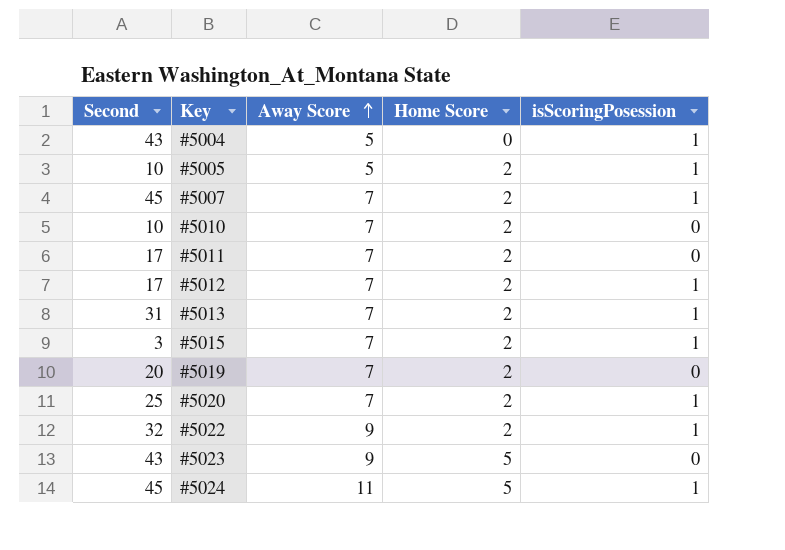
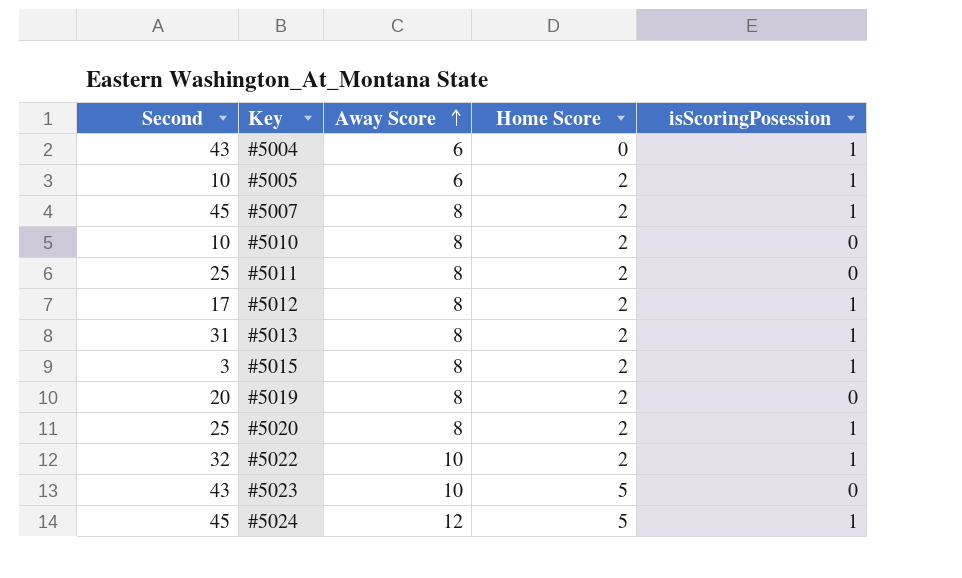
#5004 | Away Score: 5 -> 6
#5005 | Away Score: 5 -> 6
#5007 | Away Score: 7 -> 8
#5010 | Away Score: 7 -> 8
#5011 | Second: 17 -> 25
#5011 | Away Score: 7 -> 8
#5012 | Away Score: 7 -> 8
#5013 | Away Score: 7 -> 8
#5015 | Away Score: 7 -> 8
#5019 | Away Score: 7 -> 8
#5020 | Away Score: 7 -> 8
#5022 | Away Score: 9 -> 10
#5023 | Away Score: 9 -> 10
#5024 | Away Score: 11 -> 12

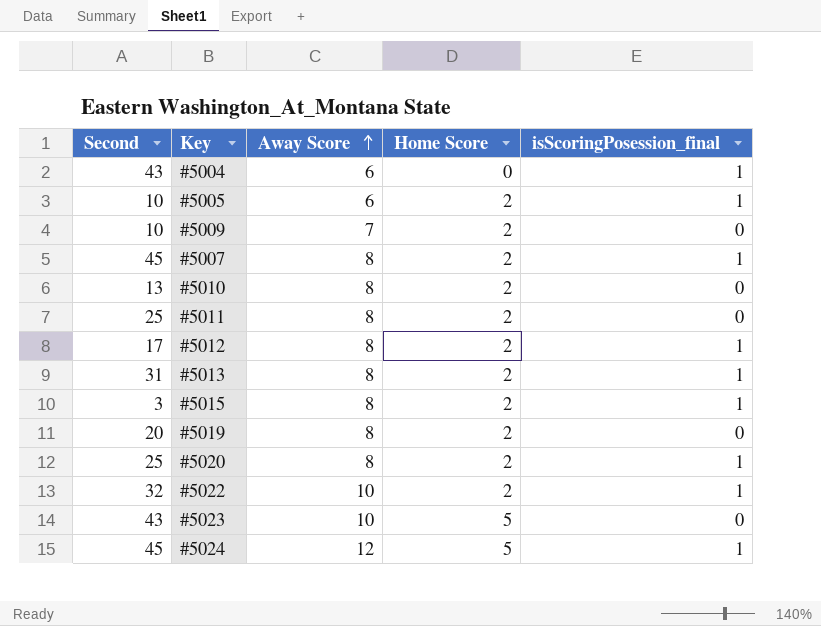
column name: isScoringPosession -> isScoringPosession_final
row #5009: none -> 10 | 7 | 2 | 0
#5010 | Second: 10 -> 13

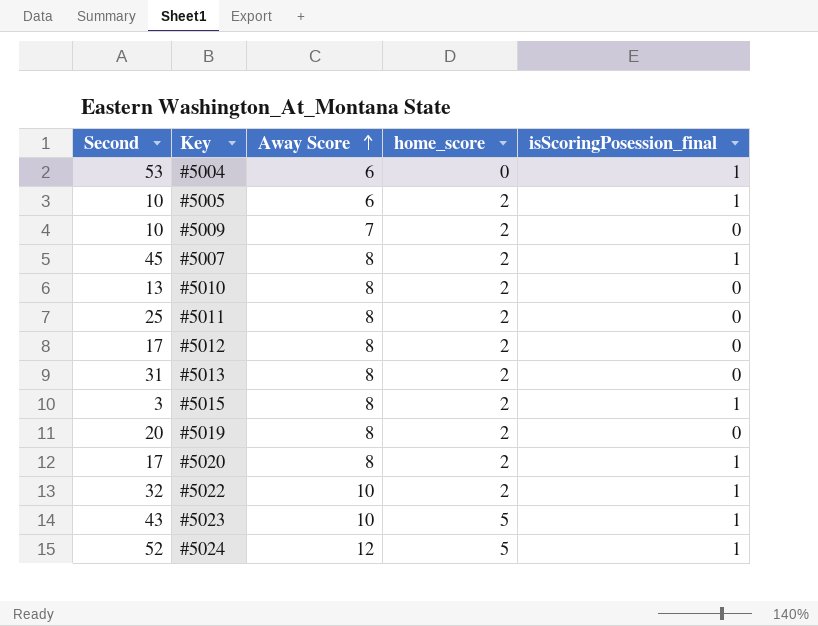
column name: Home Score -> home_score
#5004 | Second: 43 -> 53
#5012 | isScoringPosession_final: 1 -> 0
#5013 | isScoringPosession_final: 1 -> 0
#5020 | Second: 25 -> 17
#5023 | isScoringPosession_final: 0 -> 1
#5024 | Second: 45 -> 52

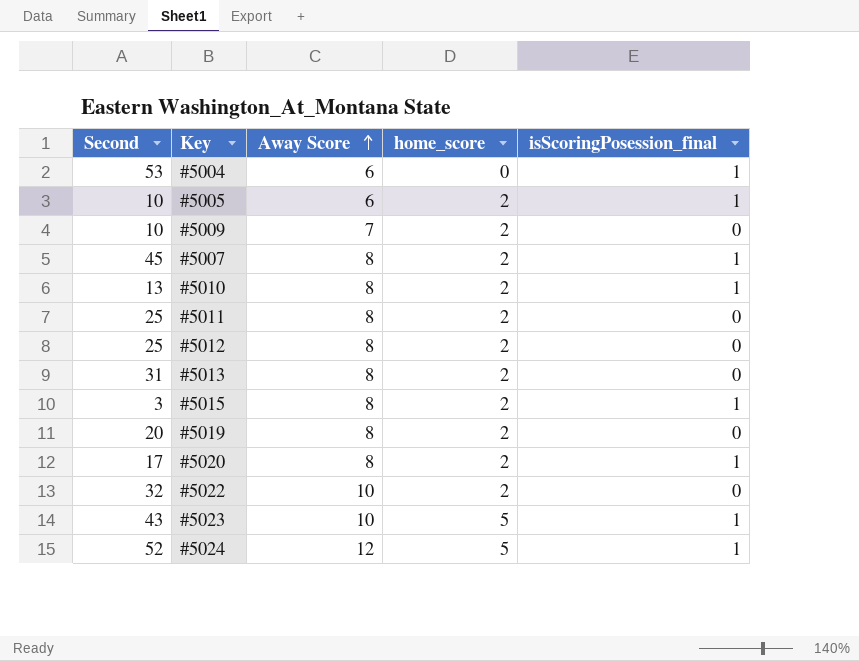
#5010 | isScoringPosession_final: 0 -> 1
#5012 | Second: 17 -> 25
#5022 | isScoringPosession_final: 1 -> 0

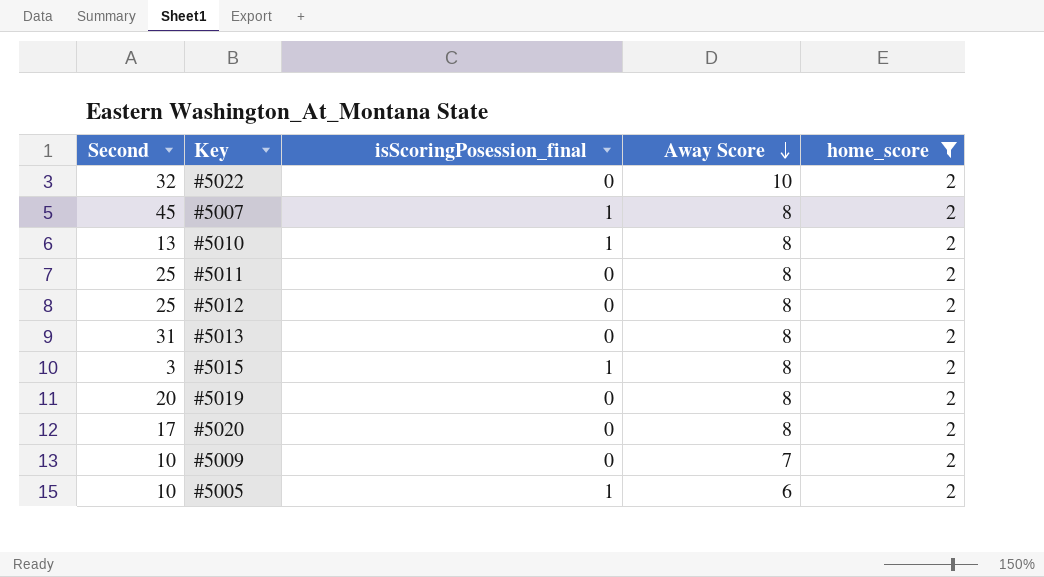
filter: none -> home_score = 2
row order: Away Score ascending -> Away Score descending
column isScoringPosession_final | position: 5 -> 3
#5020 | isScoringPosession_final: 1 -> 0

